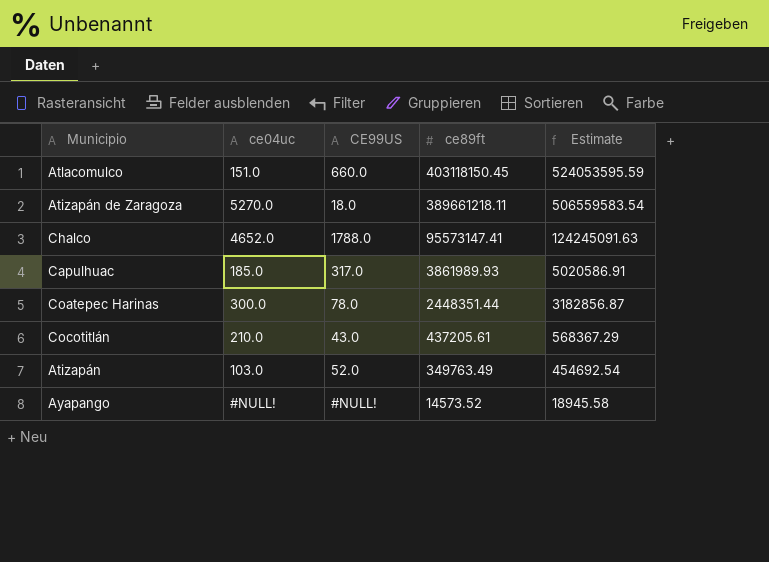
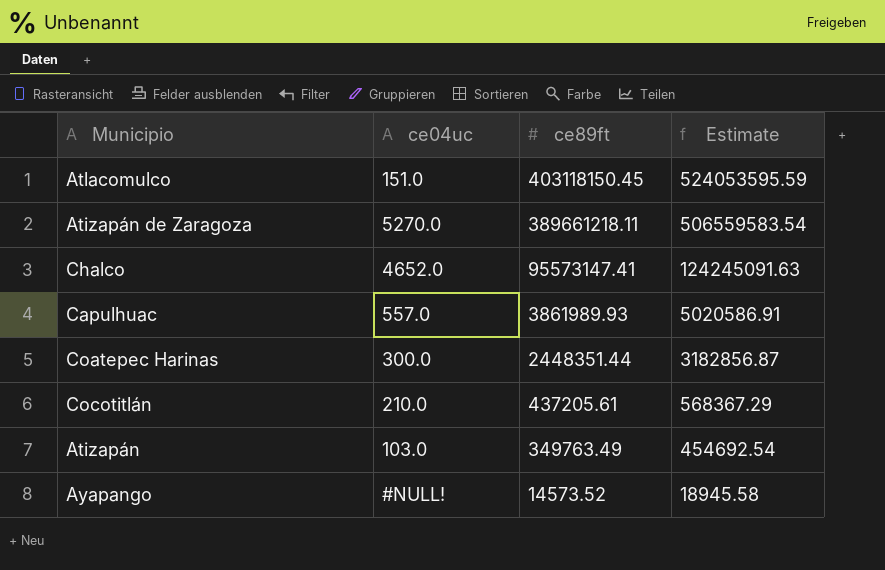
column CE99US | position: 3 -> none
Capulhuac | ce04uc: 185.0 -> 557.0

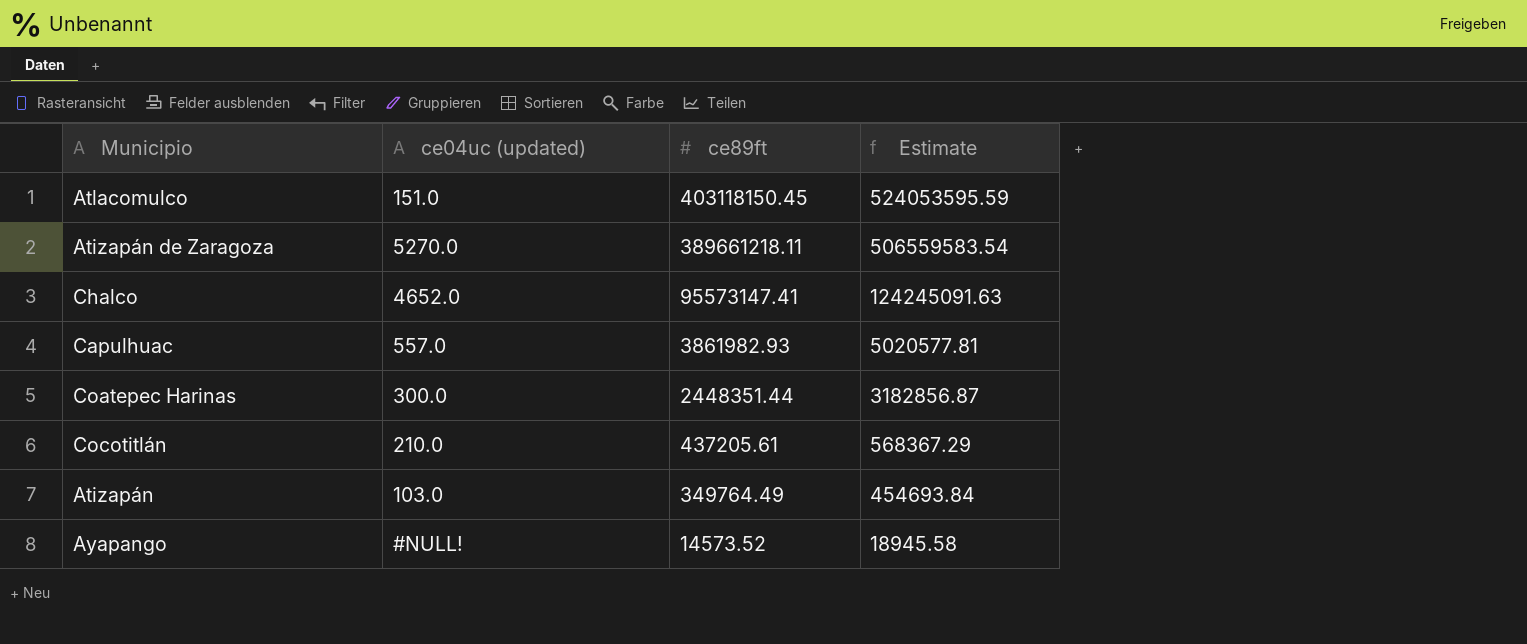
column name: ce04uc -> ce04uc (updated)
Capulhuac | ce89ft: 3861989.93 -> 3861982.93
Capulhuac | Estimate: 5020586.91 -> 5020577.81
Atizapán | ce89ft: 349763.49 -> 349764.49
Atizapán | Estimate: 454692.54 -> 454693.84

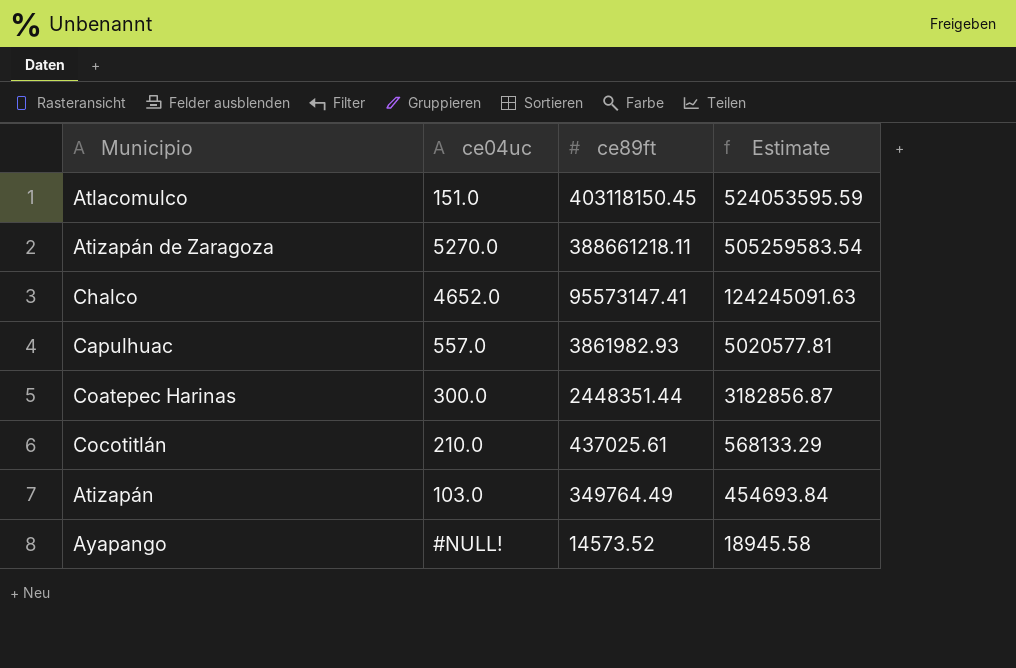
column name: ce04uc (updated) -> ce04uc
Atizapán de Zaragoza | ce89ft: 389661218.11 -> 388661218.11
Atizapán de Zaragoza | Estimate: 506559583.54 -> 505259583.54
Cocotitlán | ce89ft: 437205.61 -> 437025.61
Cocotitlán | Estimate: 568367.29 -> 568133.29

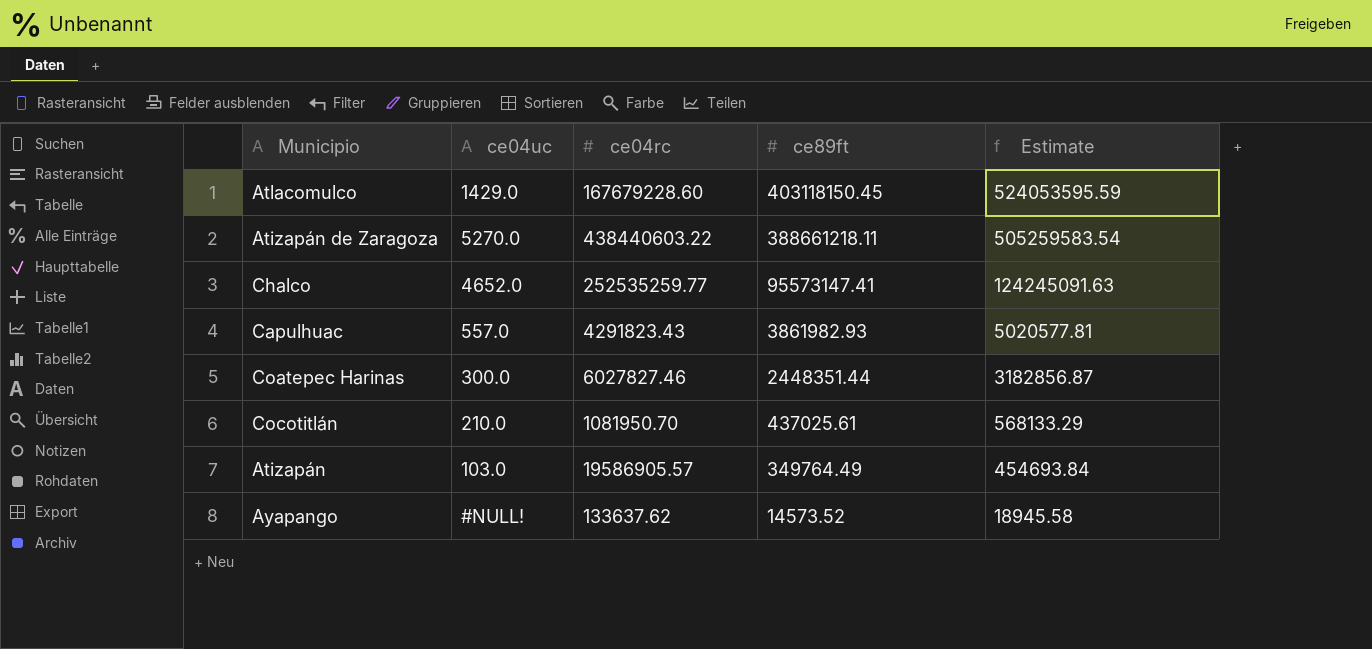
column ce04rc | position: none -> 3
Atlacomulco | ce04uc: 151.0 -> 1429.0

